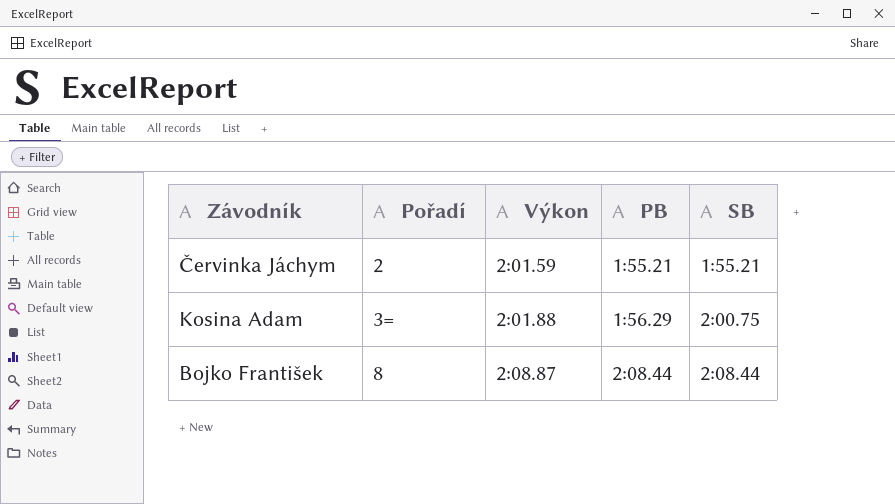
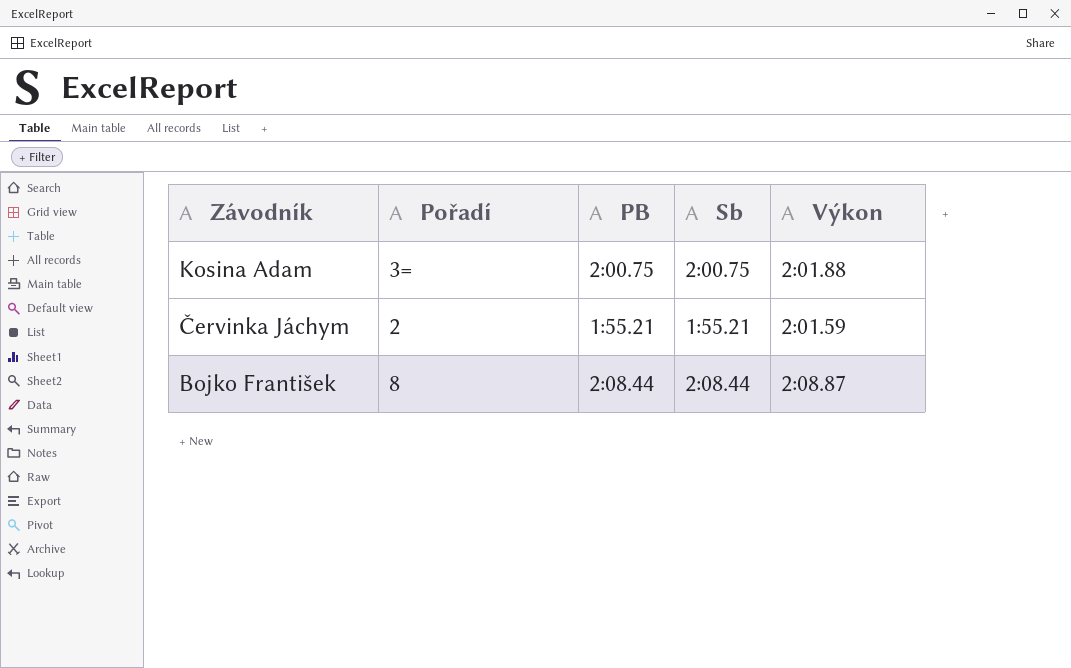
row order: Pořadí ascending -> Závodník descending
column name: SB -> Sb
column Výkon | position: 3 -> 5
Kosina Adam | PB: 1:56.29 -> 2:00.75

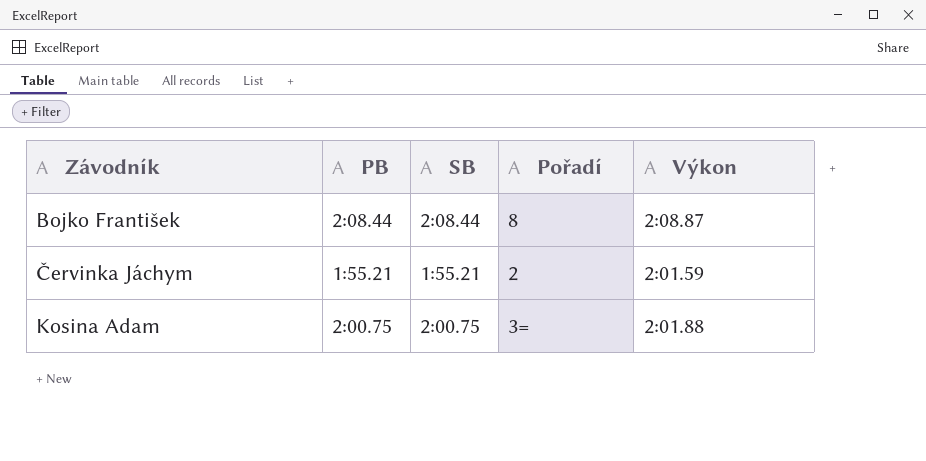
row order: Závodník descending -> Závodník ascending
column name: Sb -> SB
column Pořadí | position: 2 -> 4

